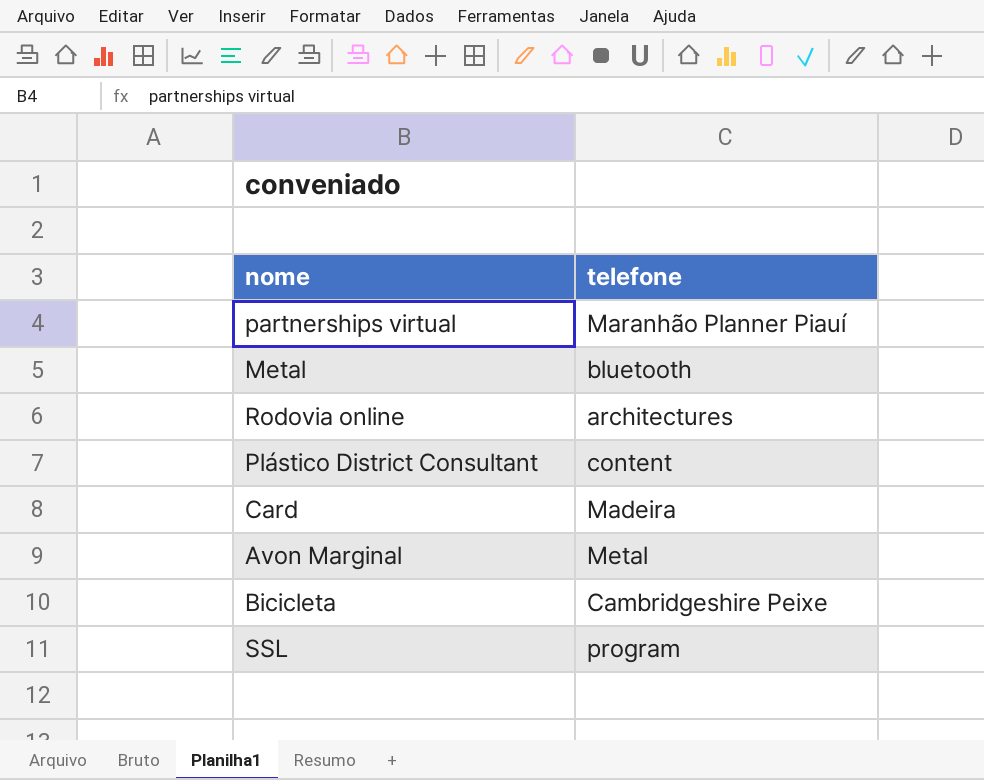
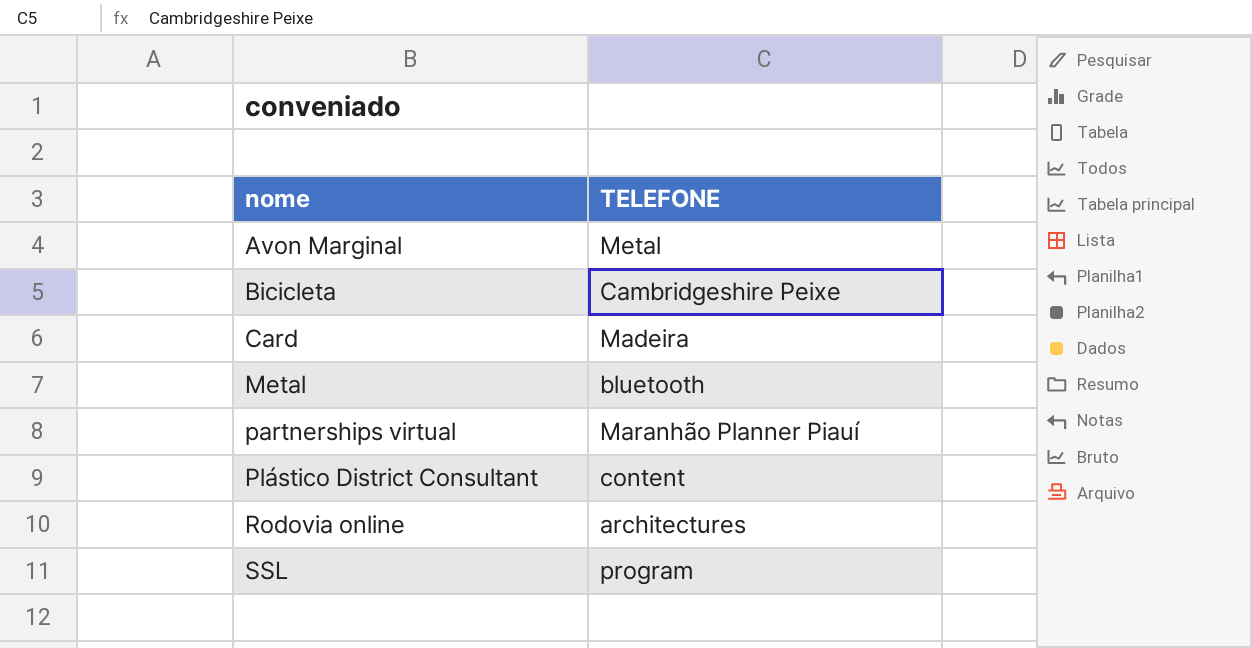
row order: none -> nome ascending
column name: telefone -> TELEFONE

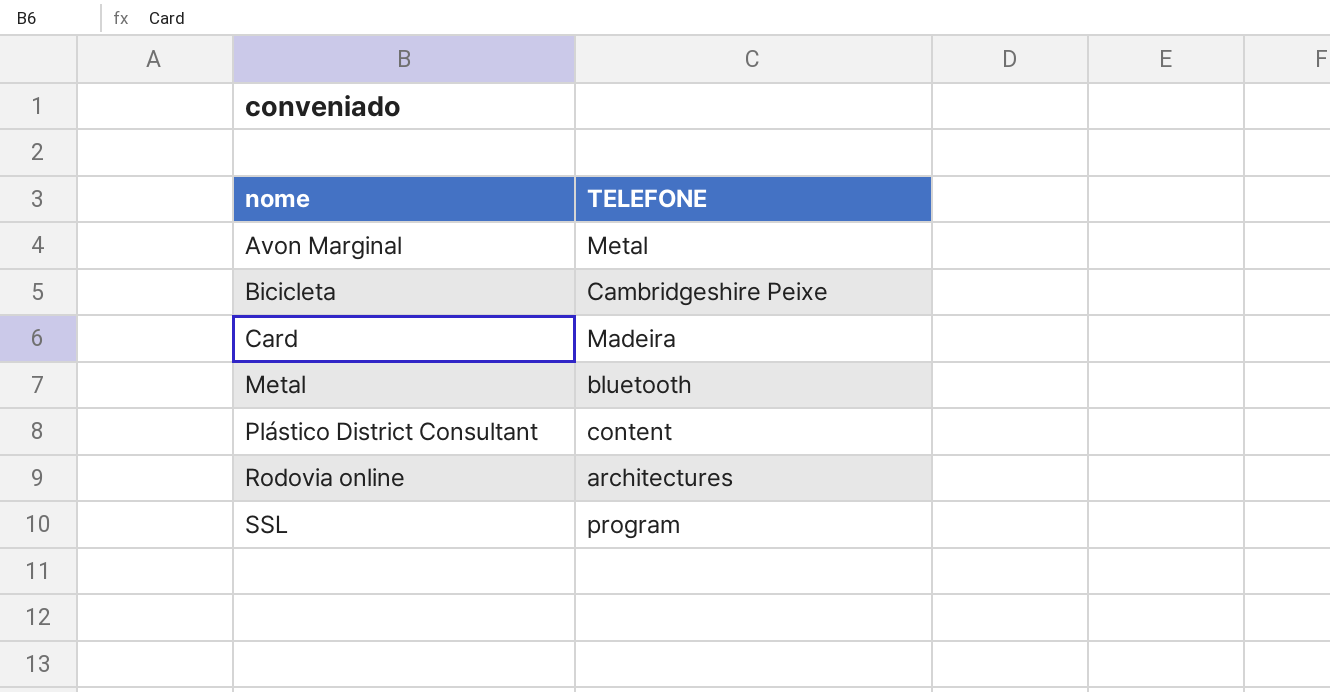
row partnerships virtual: Maranhão Planner Piauí -> none

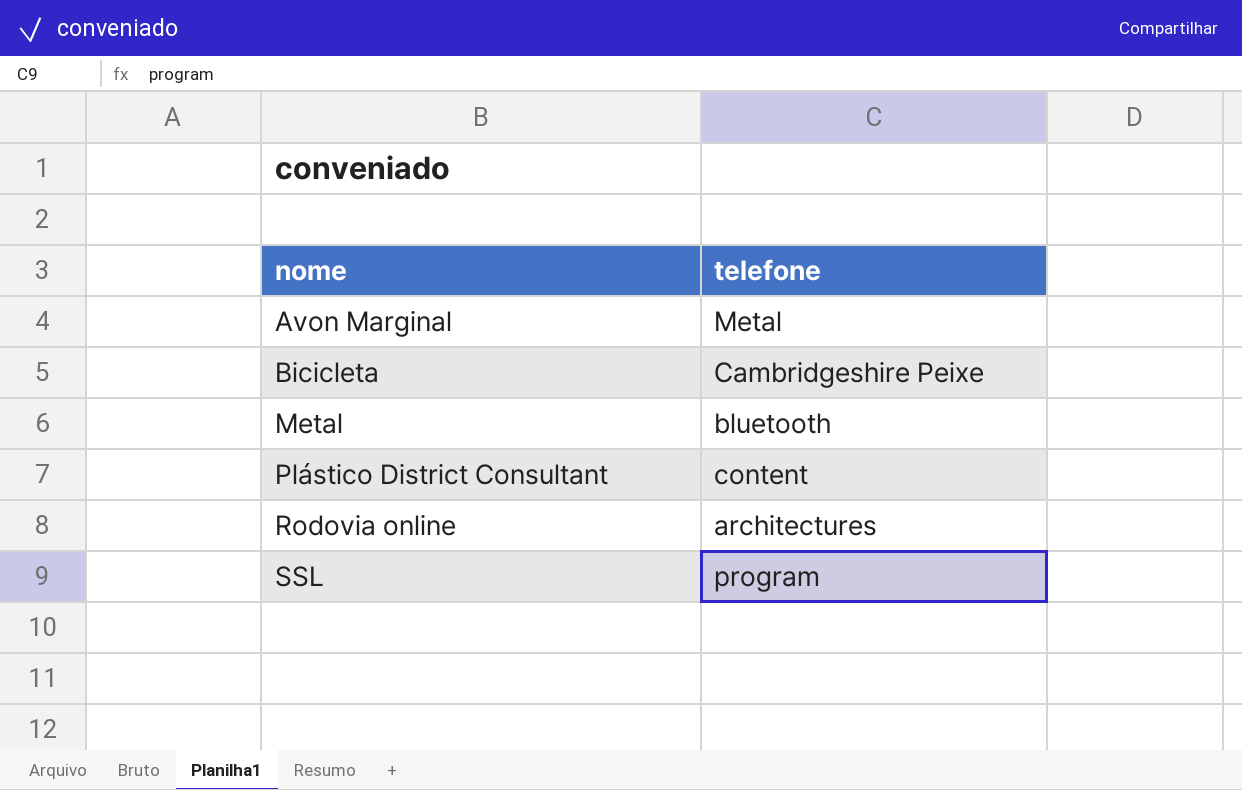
column name: TELEFONE -> telefone
row Card: Madeira -> none

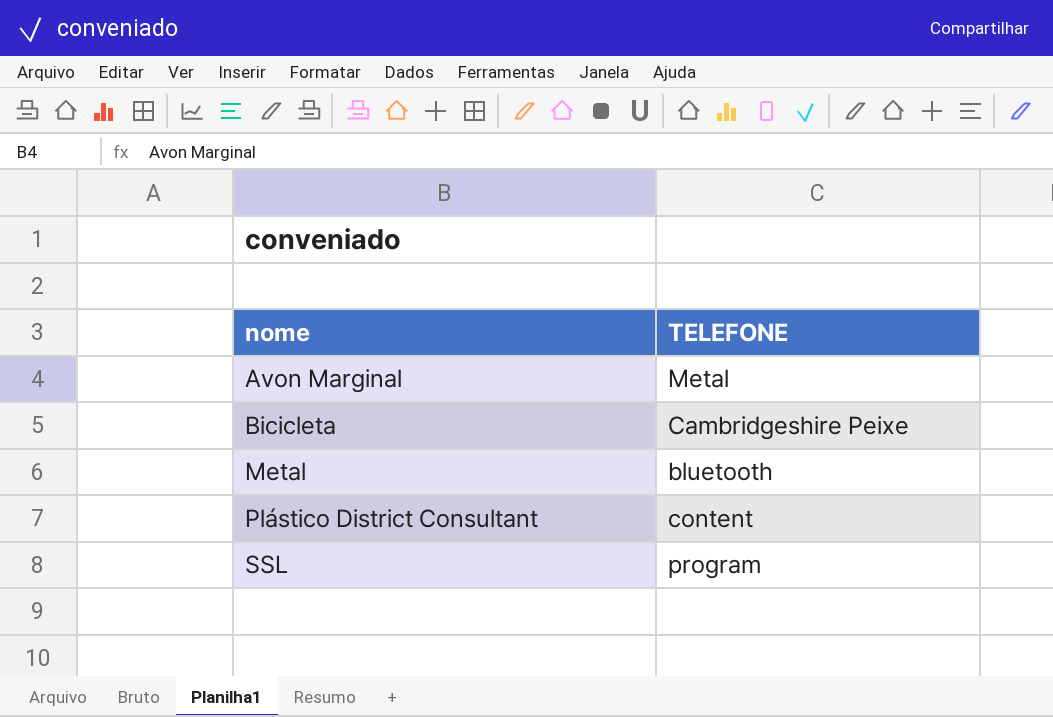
column name: telefone -> TELEFONE
row Rodovia online: architectures -> none

